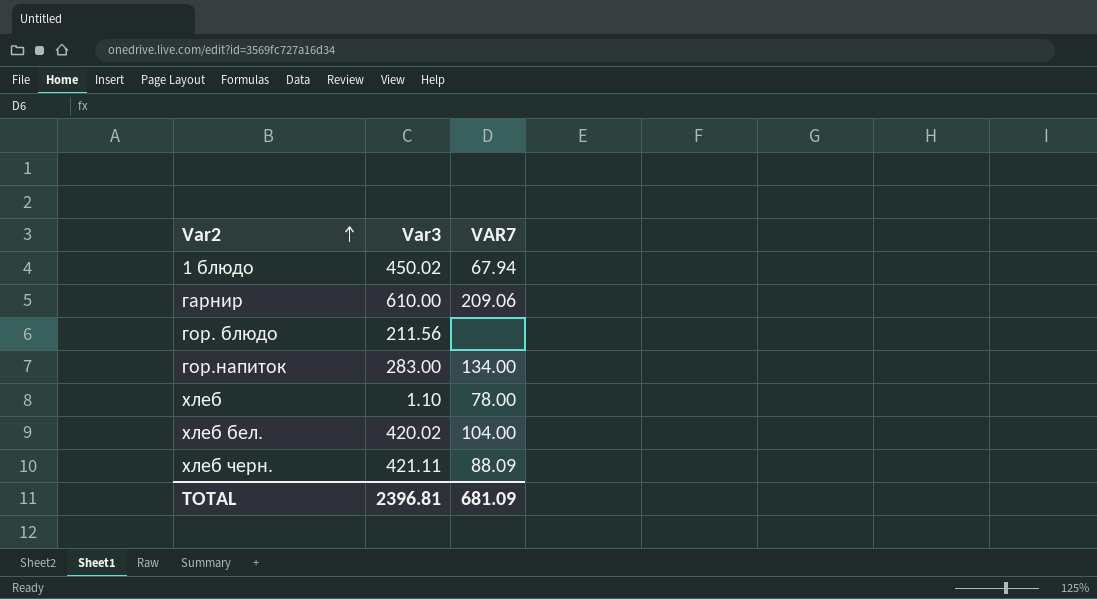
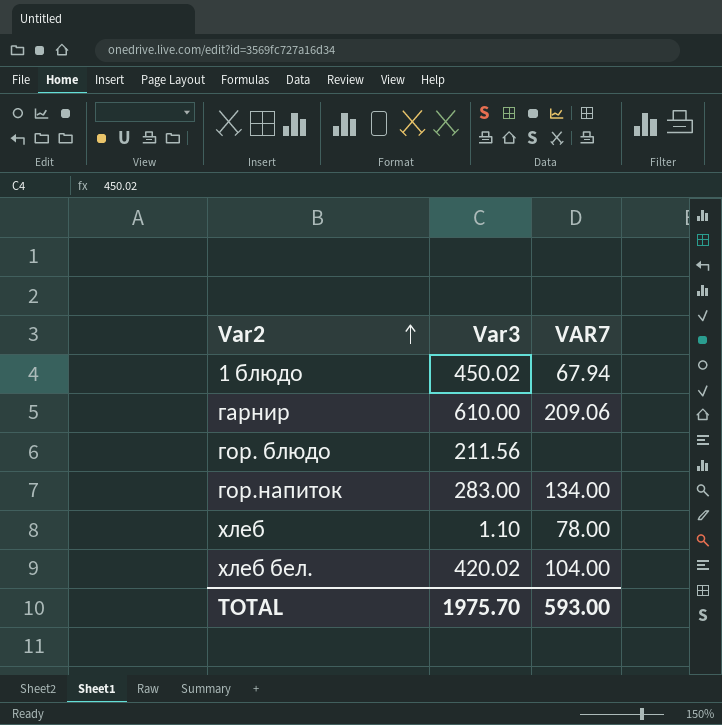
row хлеб черн.: 421.11 | 88.09 -> none
TOTAL | Var3: 2396.81 -> 1975.70
TOTAL | VAR7: 681.09 -> 593.00

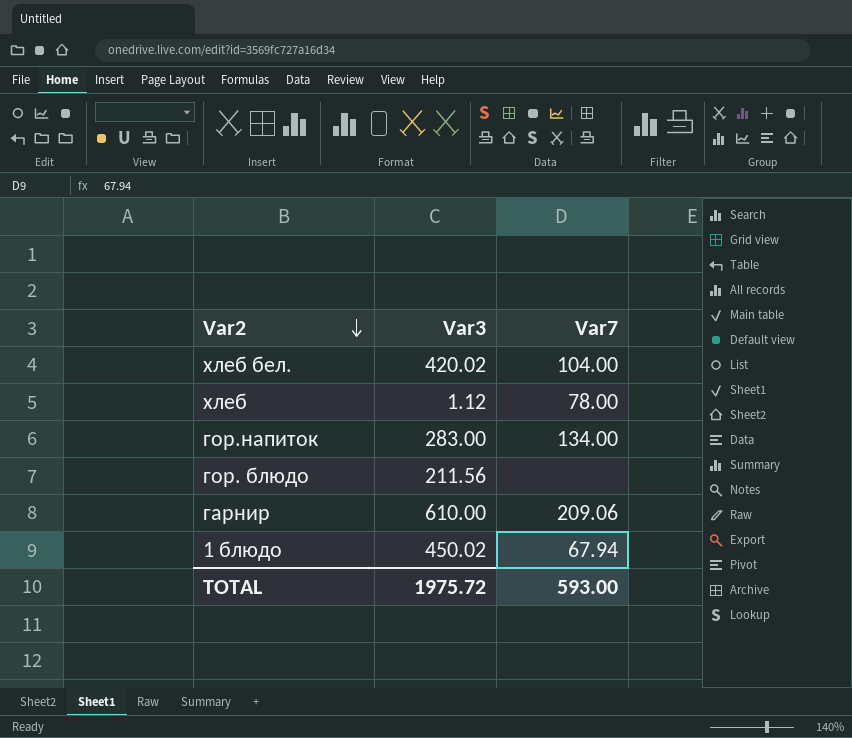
row order: Var2 ascending -> Var2 descending
column name: VAR7 -> Var7
хлеб | Var3: 1.10 -> 1.12
TOTAL | Var3: 1975.70 -> 1975.72

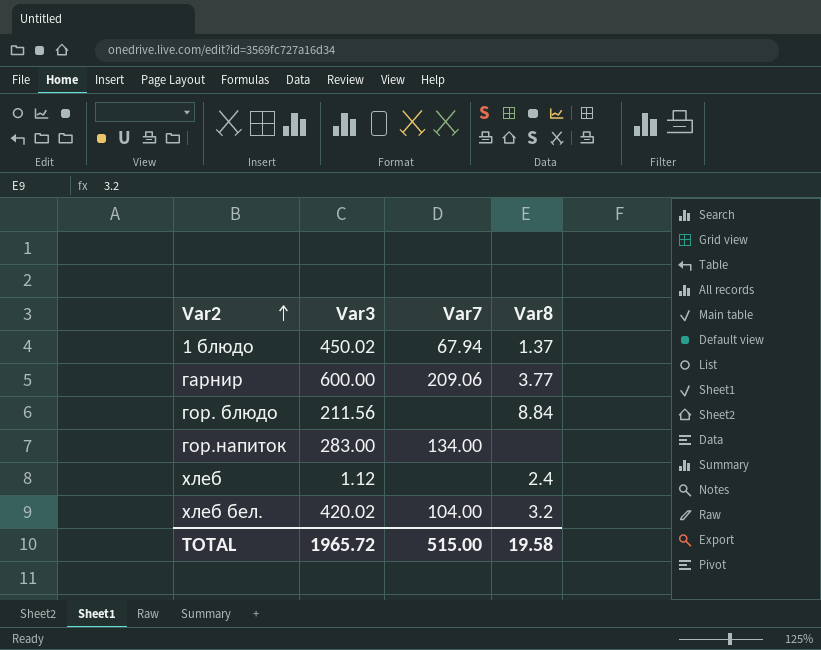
row order: Var2 descending -> Var2 ascending
column Var8 | position: none -> 4
гарнир | Var3: 610.00 -> 600.00
хлеб | Var7: 78.00 -> none
TOTAL | Var3: 1975.72 -> 1965.72
TOTAL | Var7: 593.00 -> 515.00

